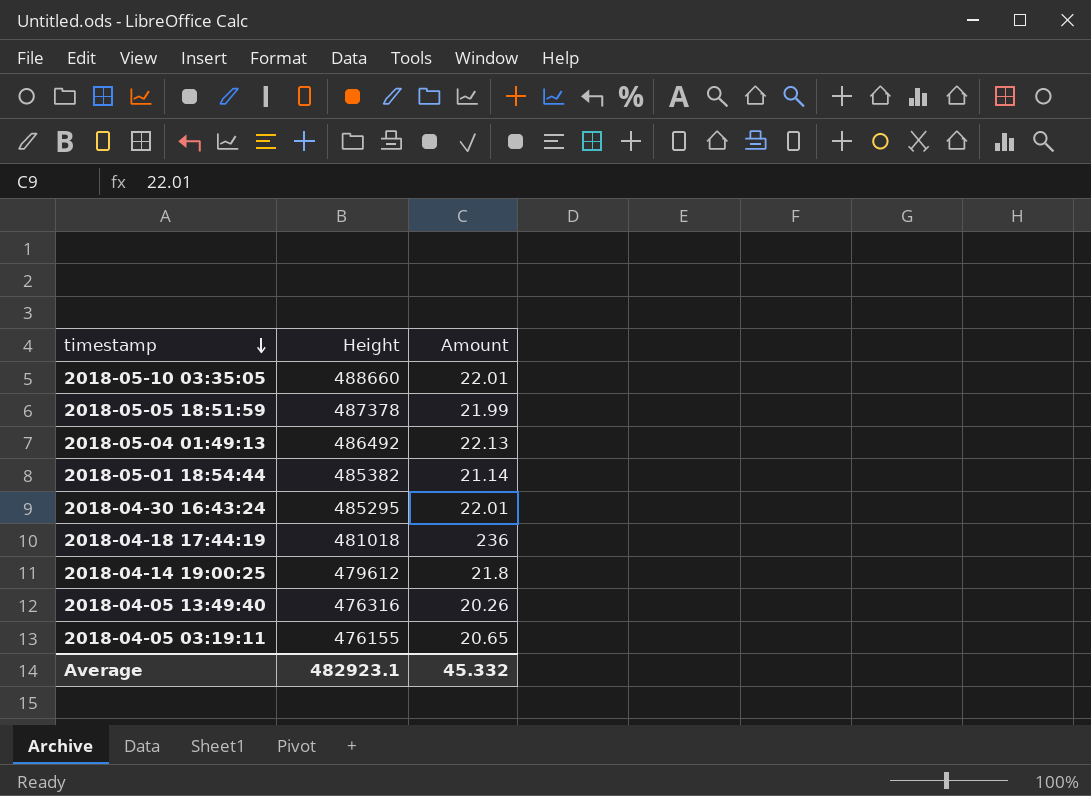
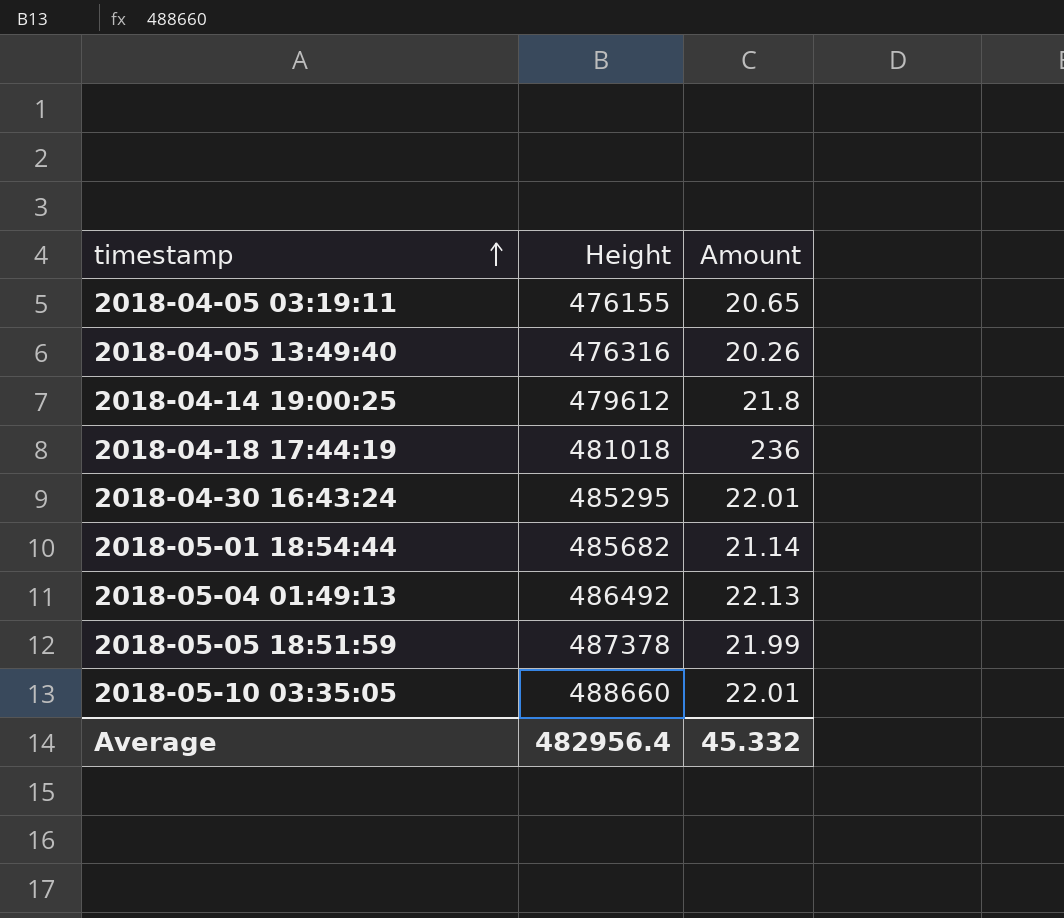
row order: timestamp descending -> timestamp ascending
2018-05-01 18:54:44 | Height: 485382 -> 485682
Average | Height: 482923.1 -> 482956.4

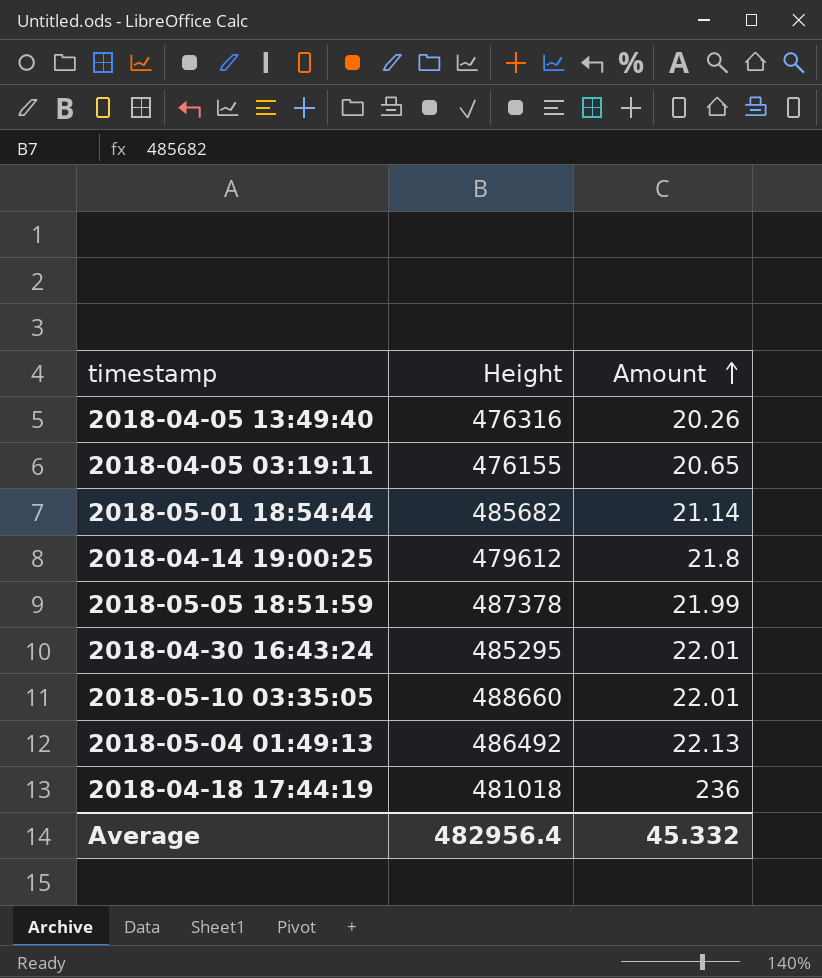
row order: timestamp ascending -> Amount ascending

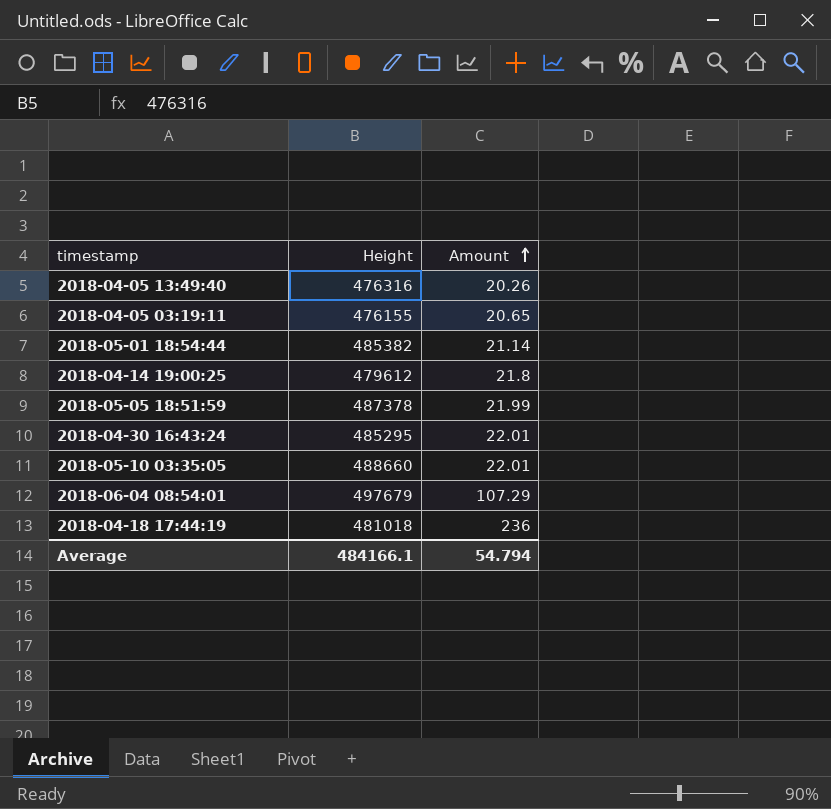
row 2018-05-04 01:49:13: 486492 | 22.13 -> none
2018-05-01 18:54:44 | Height: 485682 -> 485382
row 2018-06-04 08:54:01: none -> 497679 | 107.29
Average | Height: 482956.4 -> 484166.1
Average | Amount: 45.332 -> 54.794

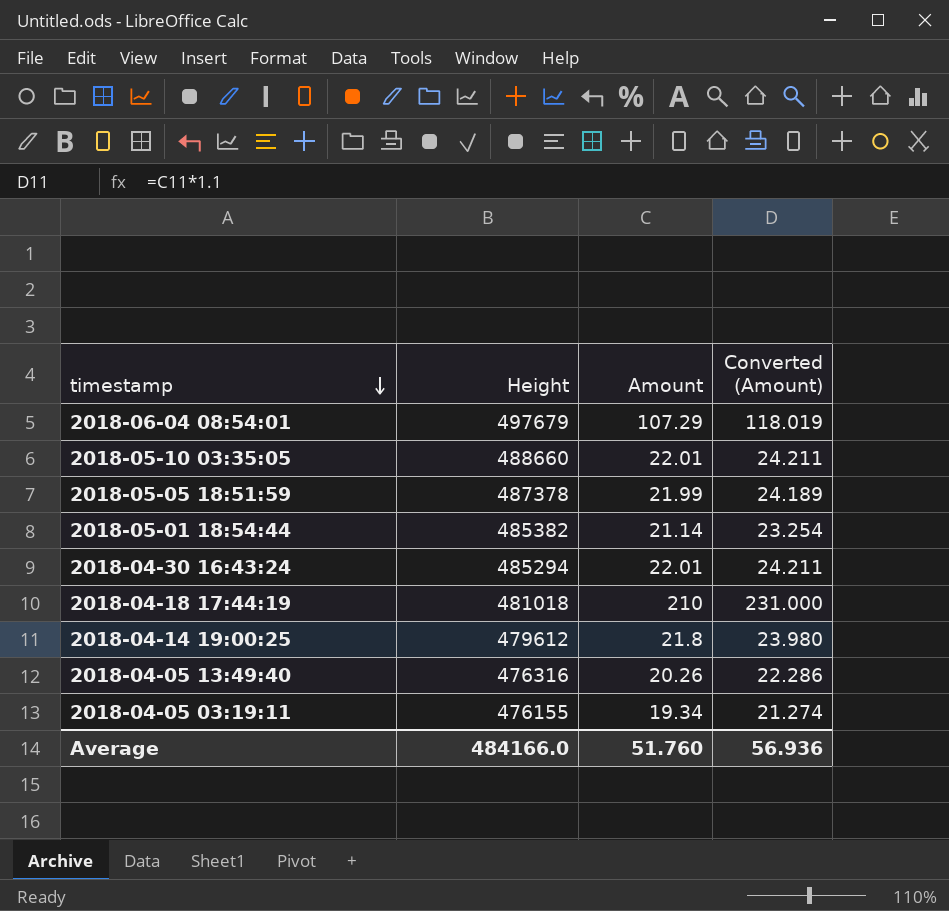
row order: Amount ascending -> timestamp descending
column Converted (Amount) | formula: none -> [Amount] * 1.1
2018-04-30 16:43:24 | Height: 485295 -> 485294
2018-04-18 17:44:19 | Amount: 236 -> 210
2018-04-05 03:19:11 | Amount: 20.65 -> 19.34
Average | Height: 484166.1 -> 484166.0
Average | Amount: 54.794 -> 51.760

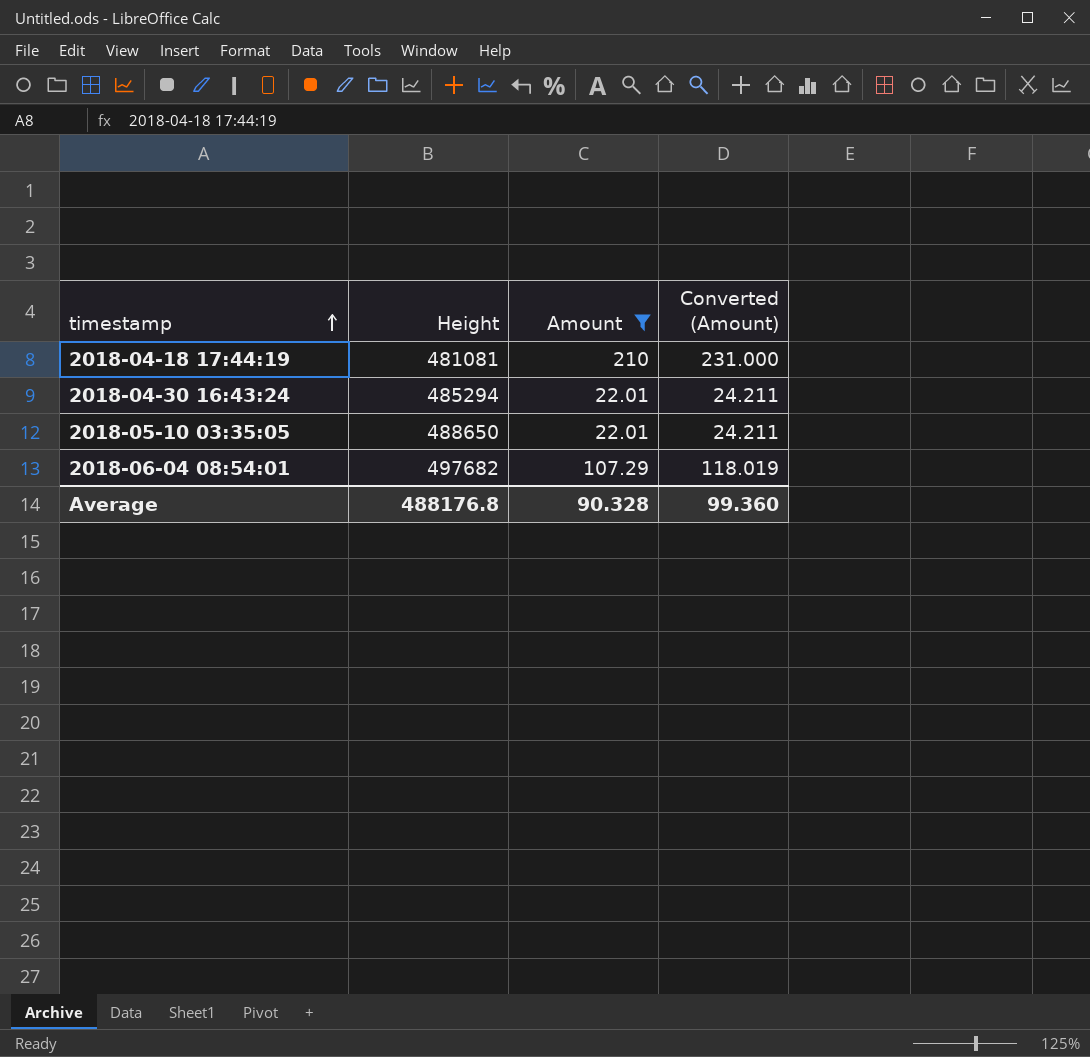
filter: none -> Amount >= 22.01
row order: timestamp descending -> timestamp ascending
2018-04-18 17:44:19 | Height: 481018 -> 481081
2018-05-10 03:35:05 | Height: 488660 -> 488650
2018-06-04 08:54:01 | Height: 497679 -> 497682
Average | Height: 484166.0 -> 488176.8
Average | Amount: 51.760 -> 90.328
Average | Converted (Amount): 56.936 -> 99.360

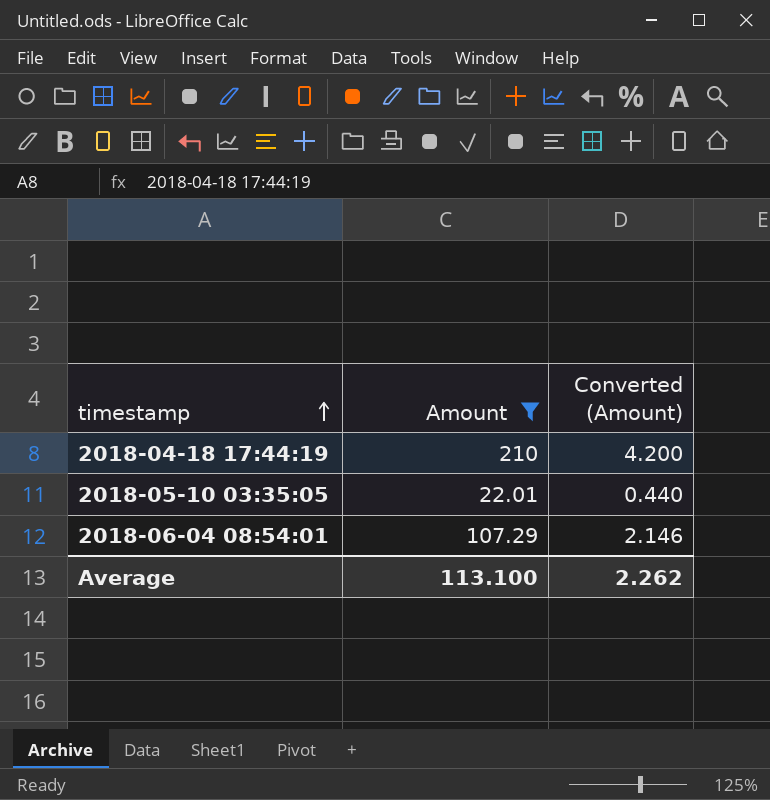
column Height | position: 2 -> none
column Converted (Amount) | formula: [Amount] * 1.1 -> [Amount] * 0.02
row 2018-04-30 16:43:24: 485294 | 22.01 | 24.211 -> none
Average | Amount: 90.328 -> 113.100
Average | Converted (Amount): 99.360 -> 2.262

